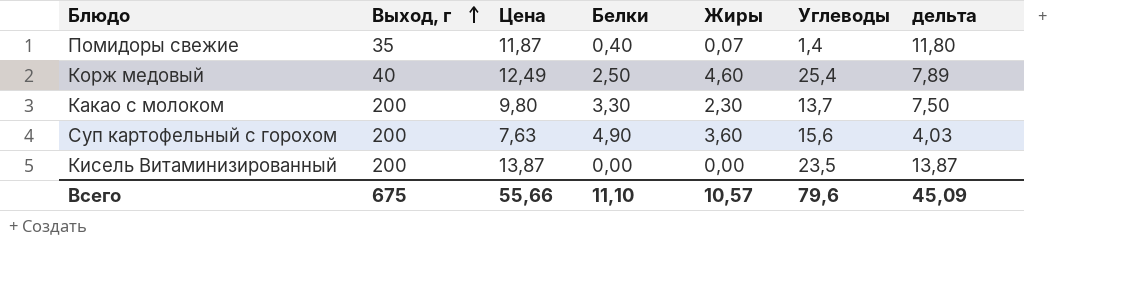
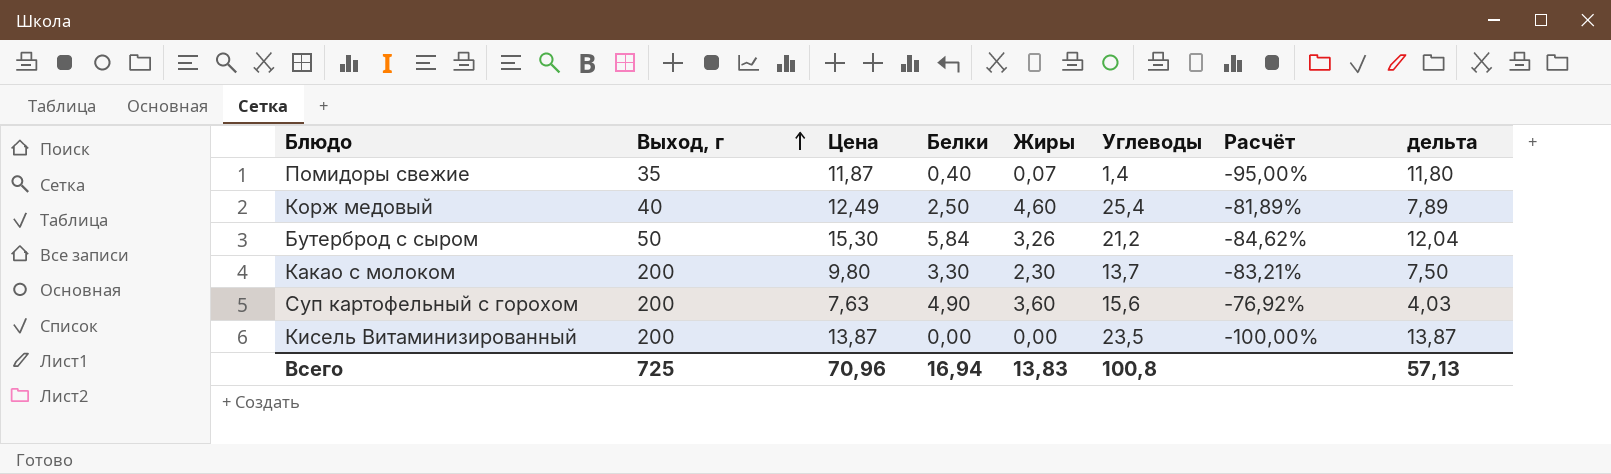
column Расчёт | formula: none -> ([Жиры] - [Углеводы]) / [Углеводы]
row Бутерброд с сыром: none -> 50 | 15,30 | 5,84 | 3,26 | 21,2 | -84,62% | 12,04
Всего | Выход, г: 675 -> 725
Всего | Цена: 55,66 -> 70,96
Всего | Белки: 11,10 -> 16,94
Всего | Жиры: 10,57 -> 13,83
Всего | Углеводы: 79,6 -> 100,8
Всего | дельта: 45,09 -> 57,13

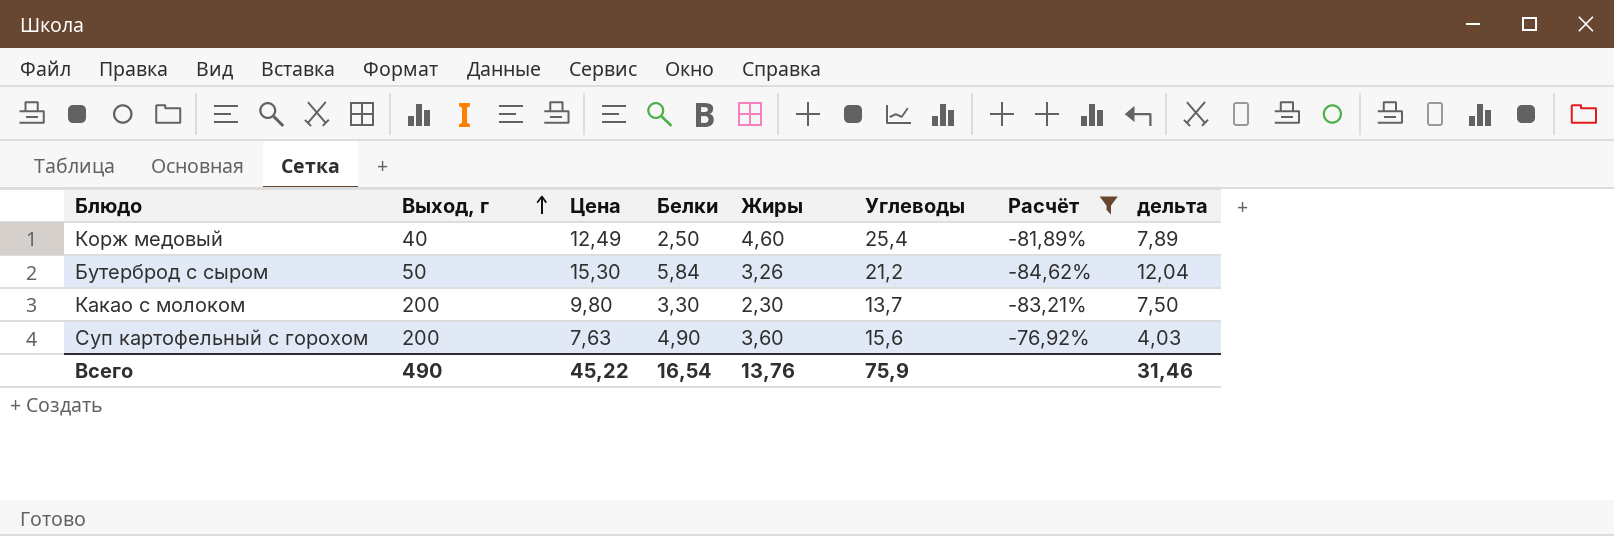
filter: none -> Расчёт >= -84,62%
Всего | Выход, г: 725 -> 490
Всего | Цена: 70,96 -> 45,22
Всего | Белки: 16,94 -> 16,54
Всего | Жиры: 13,83 -> 13,76
Всего | Углеводы: 100,8 -> 75,9
Всего | дельта: 57,13 -> 31,46

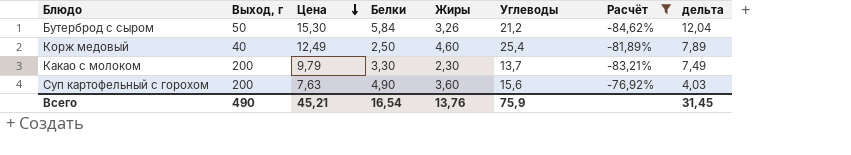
row order: Выход, г ascending -> Цена descending
Какао с молоком | Цена: 9,80 -> 9,79
Какао с молоком | дельта: 7,50 -> 7,49
Всего | Цена: 45,22 -> 45,21
Всего | дельта: 31,46 -> 31,45

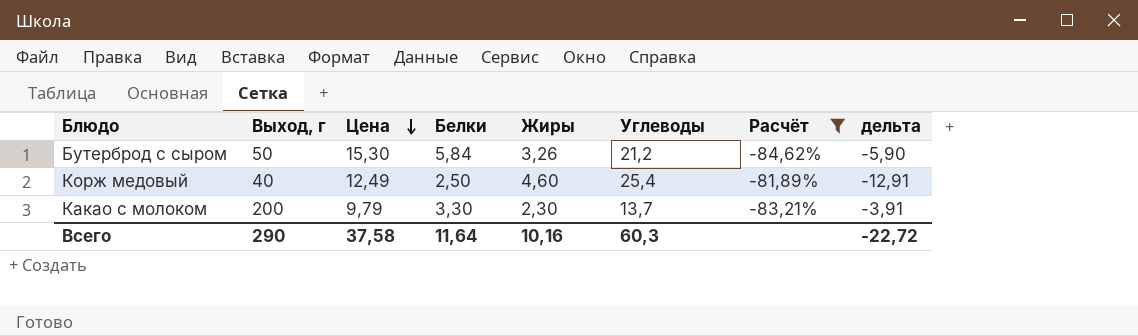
column дельта | formula: [Цена] - [Жиры] -> [Цена] - [Углеводы]
row Суп картофельный с горохом: 200 | 7,63 | 4,90 | 3,60 | 15,6 | -76,92% | 4,03 -> none
Всего | Выход, г: 490 -> 290
Всего | Цена: 45,21 -> 37,58
Всего | Белки: 16,54 -> 11,64
Всего | Жиры: 13,76 -> 10,16
Всего | Углеводы: 75,9 -> 60,3
Всего | дельта: 31,45 -> -22,72

